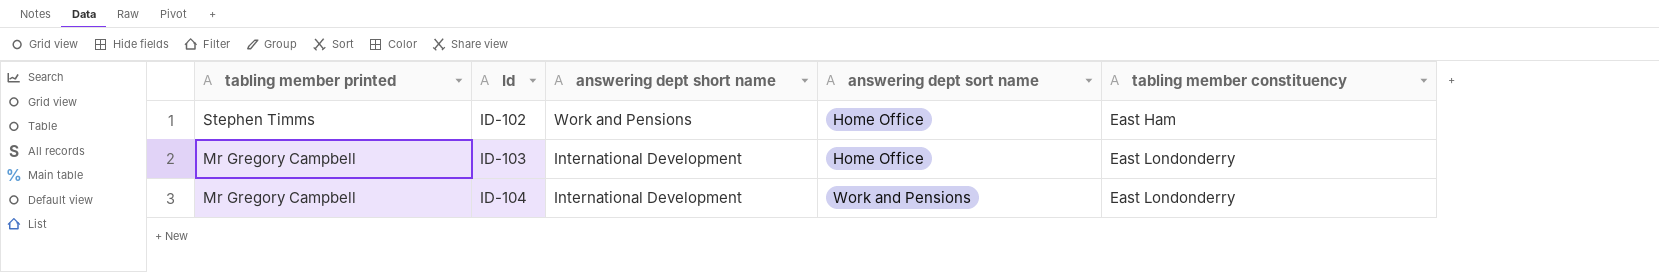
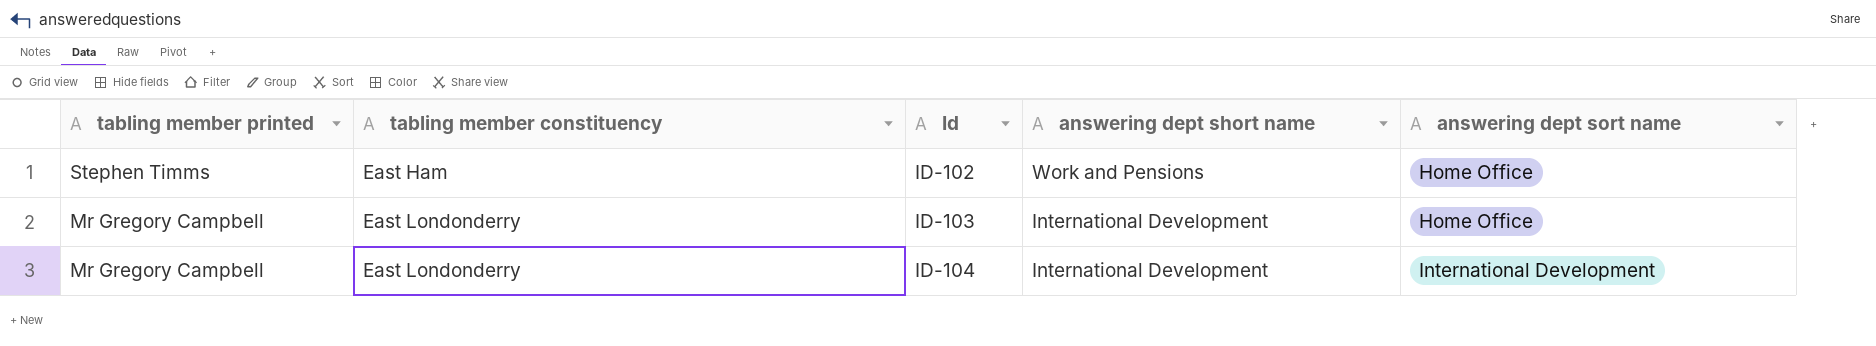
column tabling member constituency | position: 5 -> 2
ID-104 | answering dept sort name: Work and Pensions -> International Development

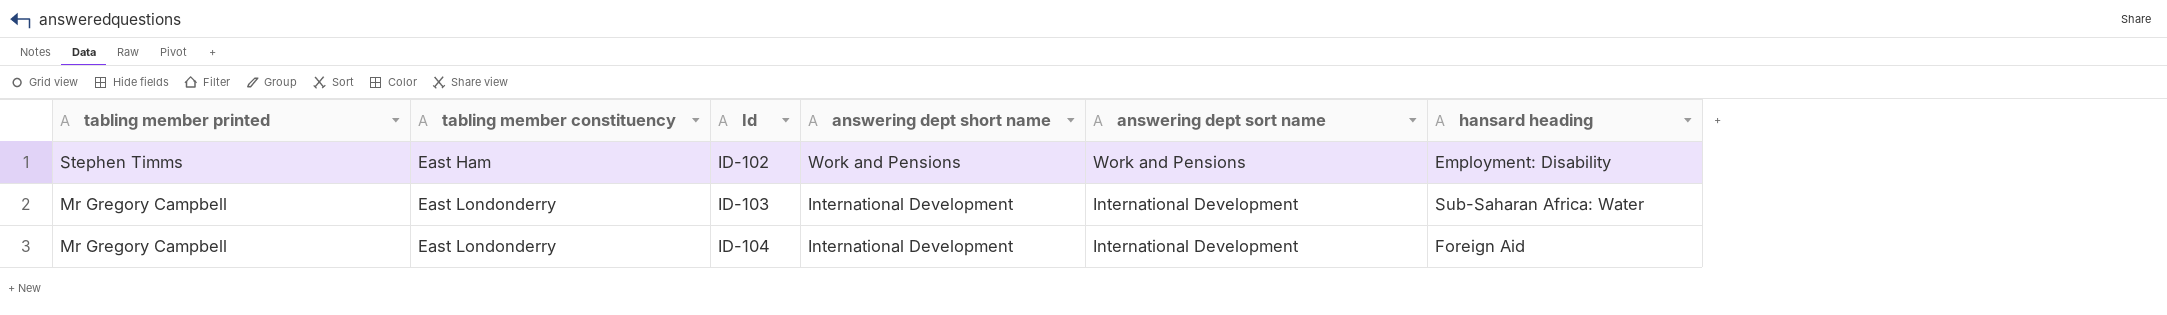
column hansard heading | position: none -> 6
ID-102 | answering dept sort name: Home Office -> Work and Pensions
ID-103 | answering dept sort name: Home Office -> International Development

